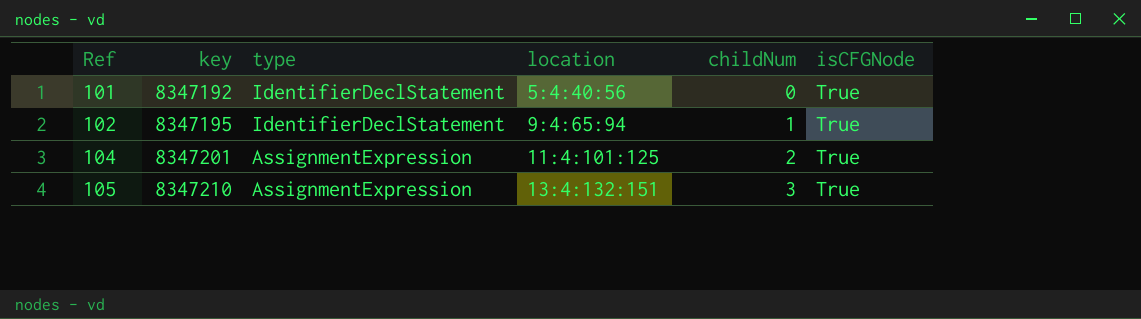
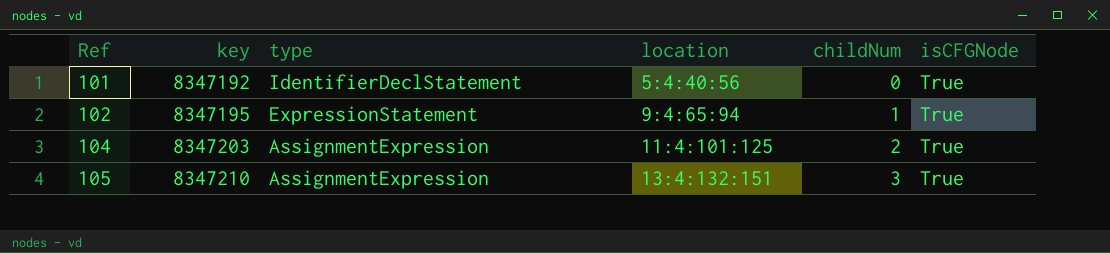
102 | type: IdentifierDeclStatement -> ExpressionStatement
104 | key: 8347201 -> 8347203

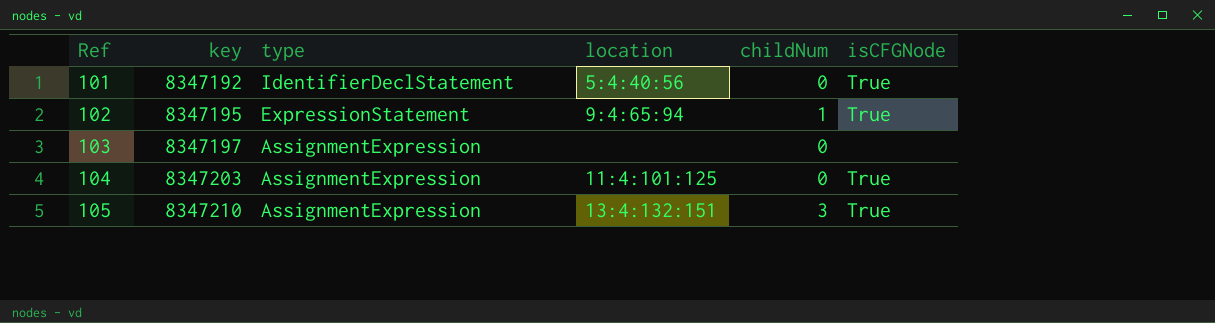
row 103: none -> 8347197 | AssignmentExpression | none | 0 | none
104 | childNum: 2 -> 0

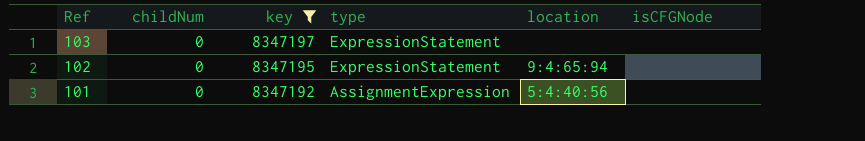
filter: none -> key <= 8347197
row order: Ref ascending -> Ref descending
column childNum | position: 5 -> 2
103 | type: AssignmentExpression -> ExpressionStatement
102 | childNum: 1 -> 0
102 | isCFGNode: True -> none
101 | type: IdentifierDeclStatement -> AssignmentExpression
101 | isCFGNode: True -> none

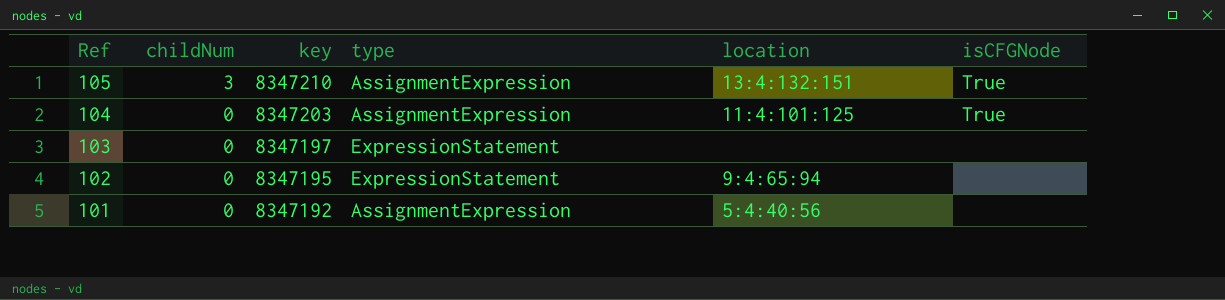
filter: key <= 8347197 -> none

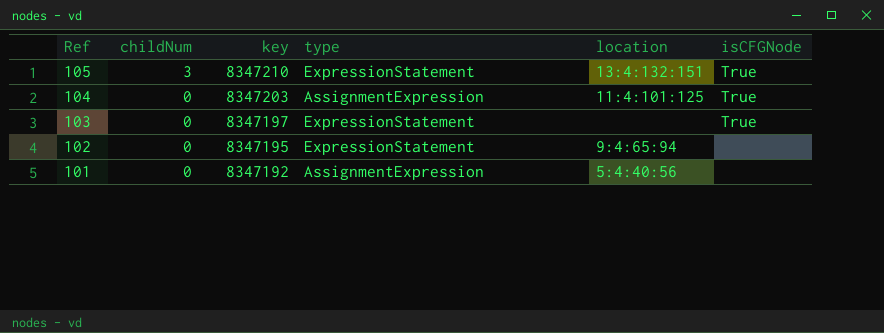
105 | type: AssignmentExpression -> ExpressionStatement
103 | isCFGNode: none -> True

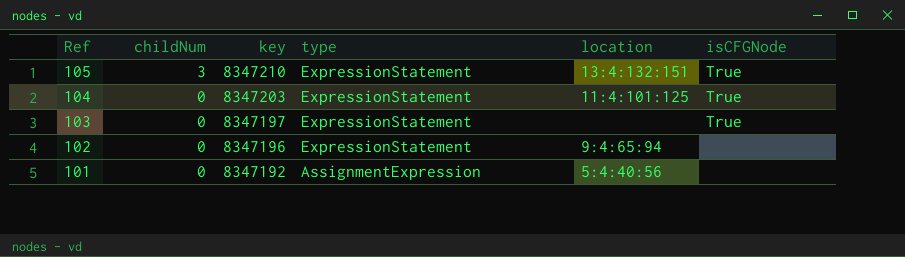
104 | type: AssignmentExpression -> ExpressionStatement
102 | key: 8347195 -> 8347196

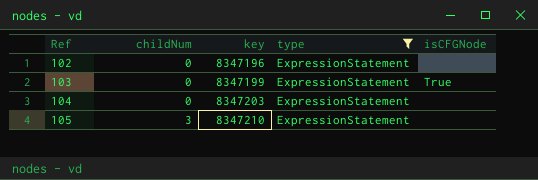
filter: none -> type = ExpressionStatement
row order: Ref descending -> Ref ascending
column location | position: 5 -> none
103 | key: 8347197 -> 8347199
104 | isCFGNode: True -> none
105 | isCFGNode: True -> none

